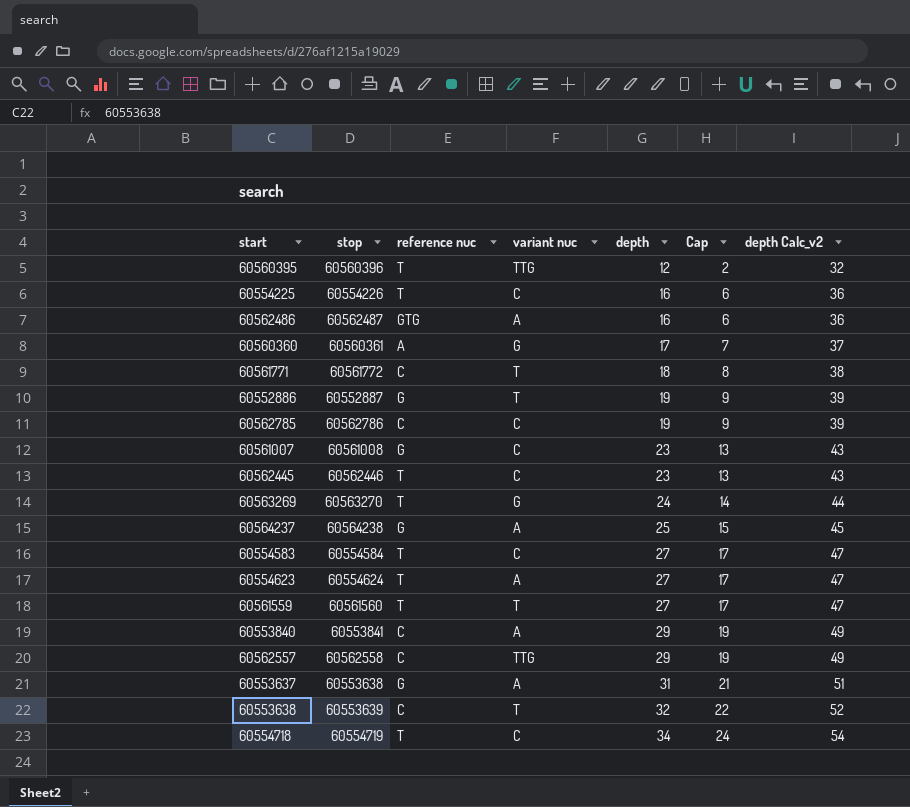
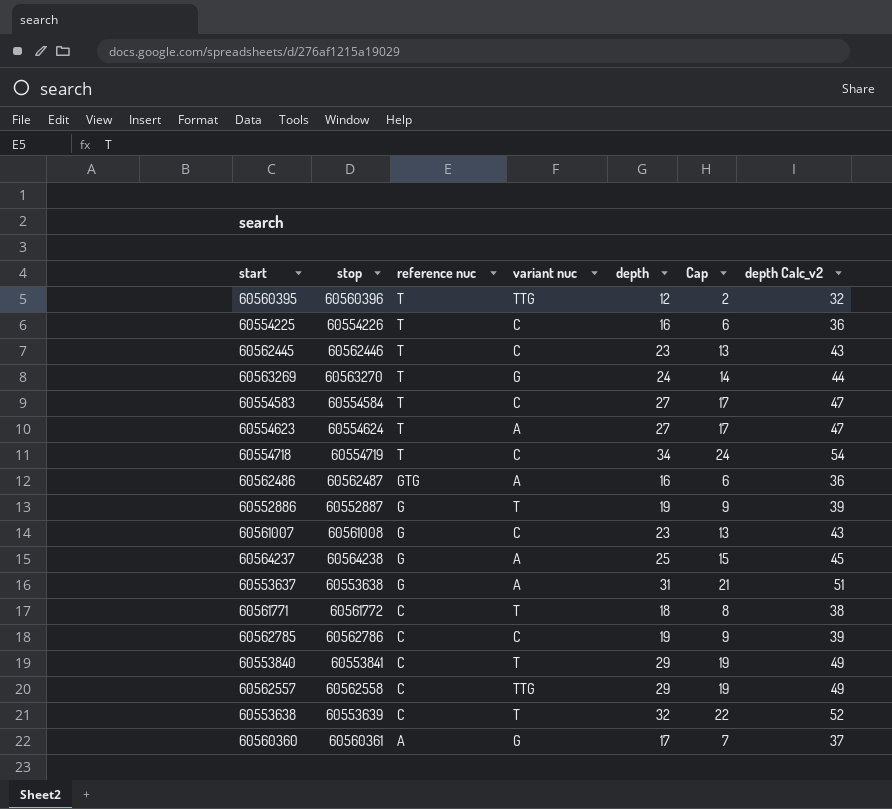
row order: depth ascending -> reference nuc descending
row 60561559: 60561560 | T | T | 27 | 17 | 47 -> none
60553840 | variant nuc: A -> T

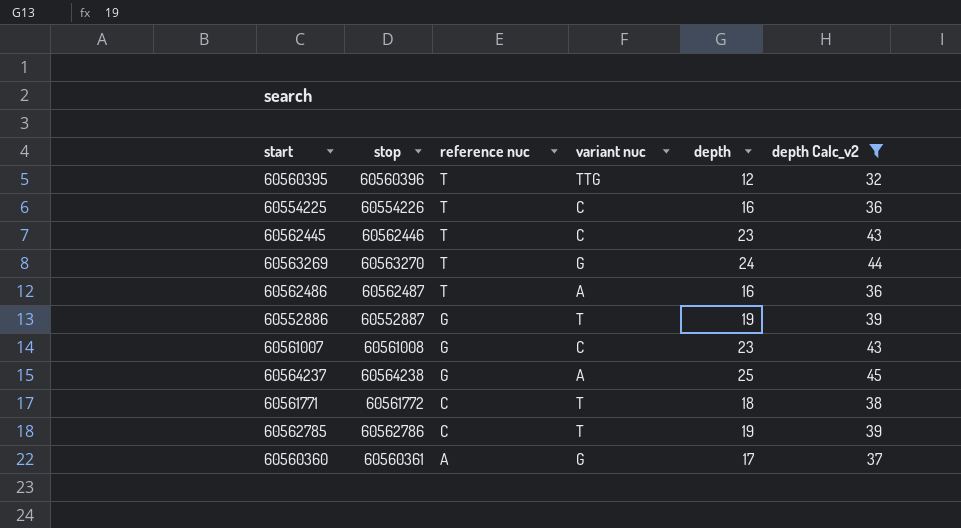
filter: none -> depth Calc_v2 <= 45
column Cap | formula: [depth] - 10 -> none
60562486 | reference nuc: GTG -> T
60562785 | variant nuc: C -> T

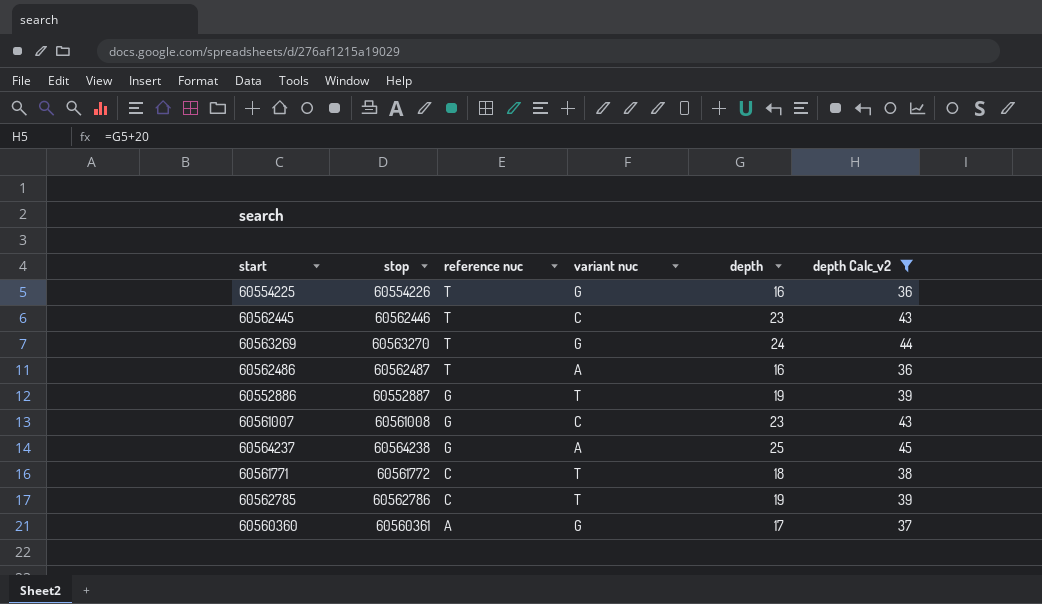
row 60560395: 60560396 | T | TTG | 12 | 32 -> none
60554225 | variant nuc: C -> G

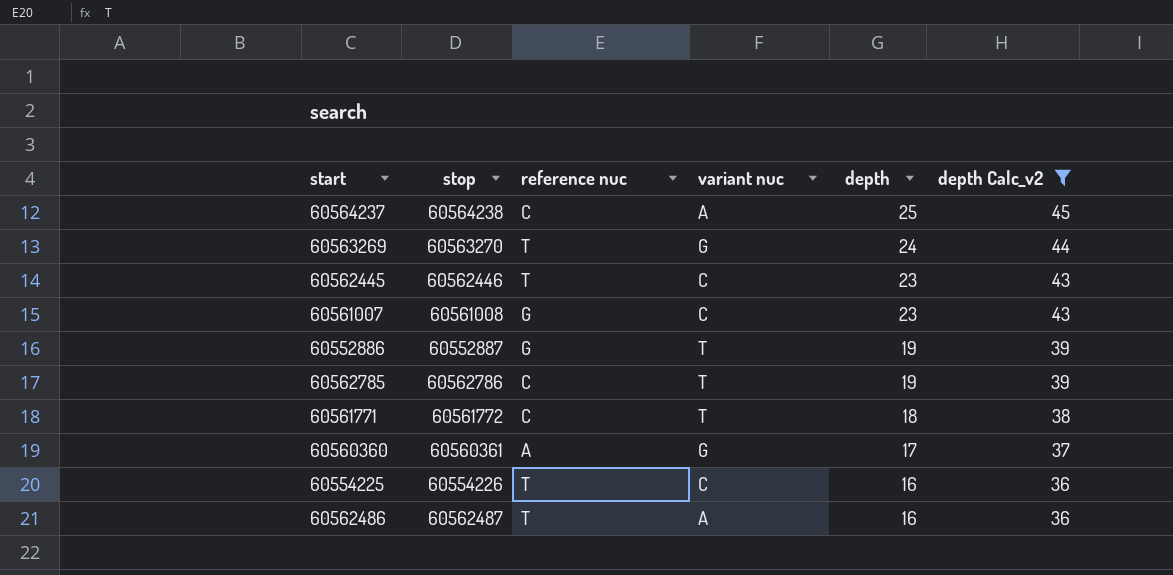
row order: reference nuc descending -> depth descending
60564237 | reference nuc: G -> C
60554225 | variant nuc: G -> C

